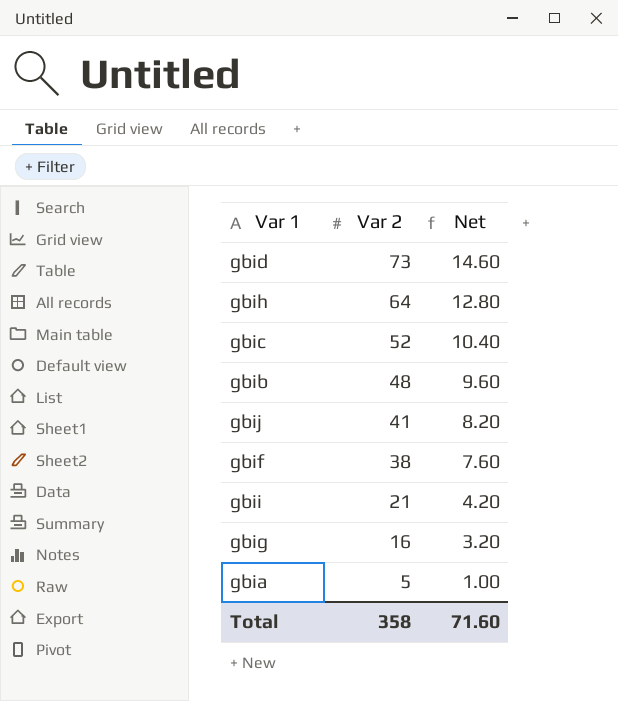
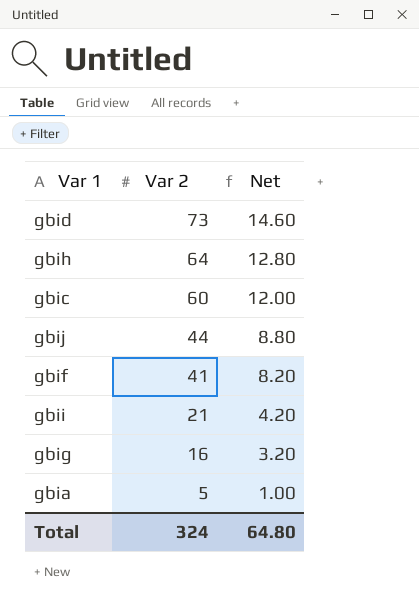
row gbib: 48 | 9.60 -> none
gbic | Var 2: 52 -> 60
gbic | Net: 10.40 -> 12.00
gbij | Var 2: 41 -> 44
gbij | Net: 8.20 -> 8.80
gbif | Var 2: 38 -> 41
gbif | Net: 7.60 -> 8.20
Total | Var 2: 358 -> 324
Total | Net: 71.60 -> 64.80

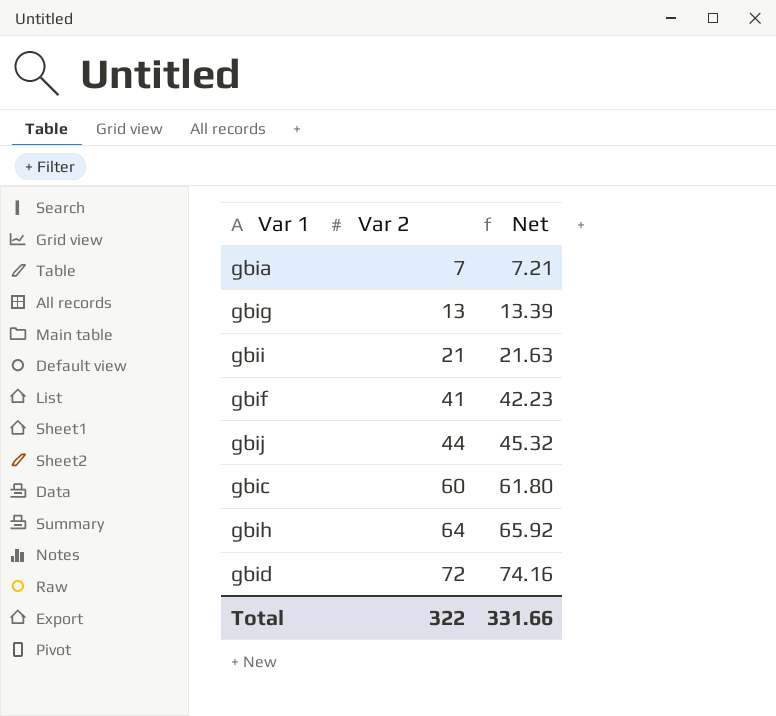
row order: Var 2 descending -> Var 2 ascending
column Net | formula: [Var 2] * 0.2 -> [Var 2] * 1.03
gbia | Var 2: 5 -> 7
gbig | Var 2: 16 -> 13
gbid | Var 2: 73 -> 72
Total | Var 2: 324 -> 322
Total | Net: 64.80 -> 331.66

